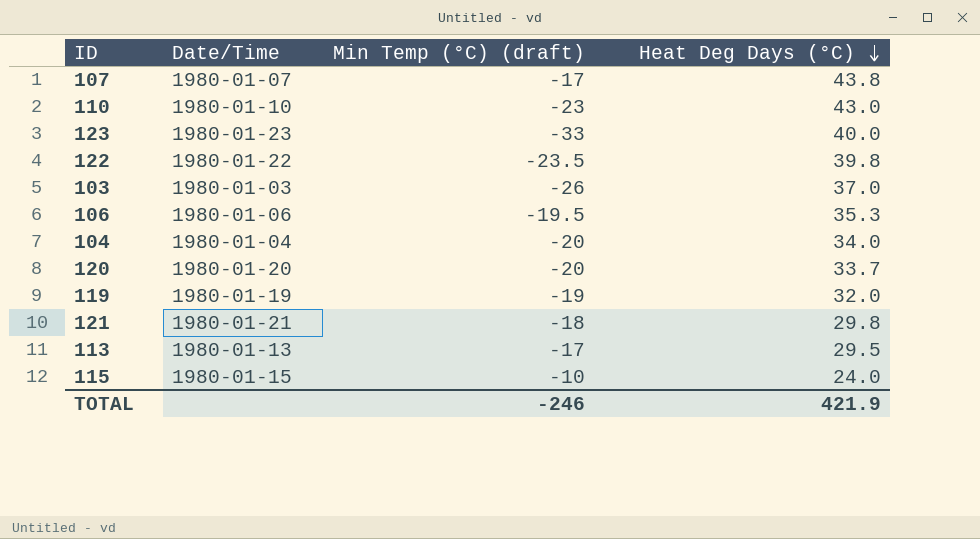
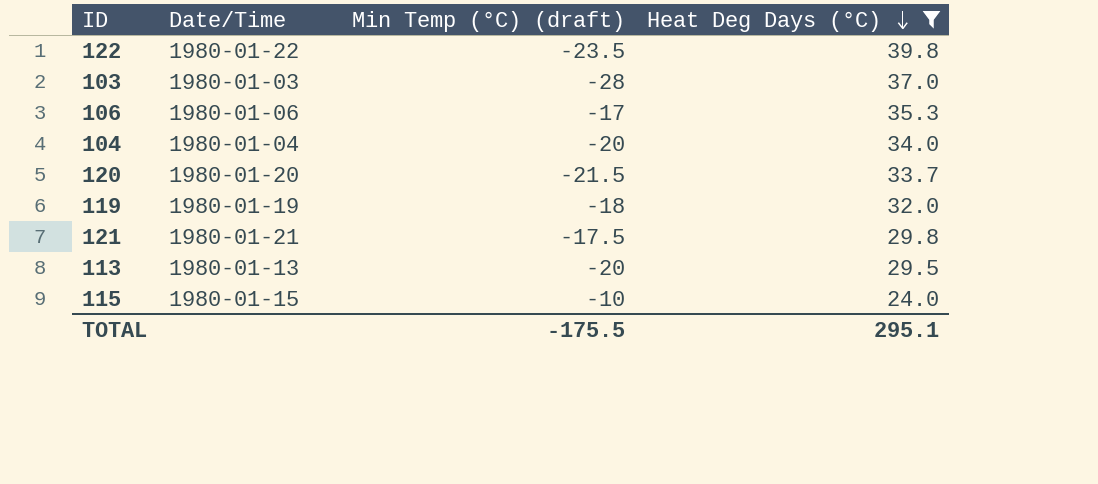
filter: none -> Heat Deg Days (°C) <= 39.8
103 | Min Temp (°C) (draft): -26 -> -28
106 | Min Temp (°C) (draft): -19.5 -> -17
120 | Min Temp (°C) (draft): -20 -> -21.5
119 | Min Temp (°C) (draft): -19 -> -18
121 | Min Temp (°C) (draft): -18 -> -17.5
113 | Min Temp (°C) (draft): -17 -> -20
TOTAL | Min Temp (°C) (draft): -246 -> -175.5
TOTAL | Heat Deg Days (°C): 421.9 -> 295.1

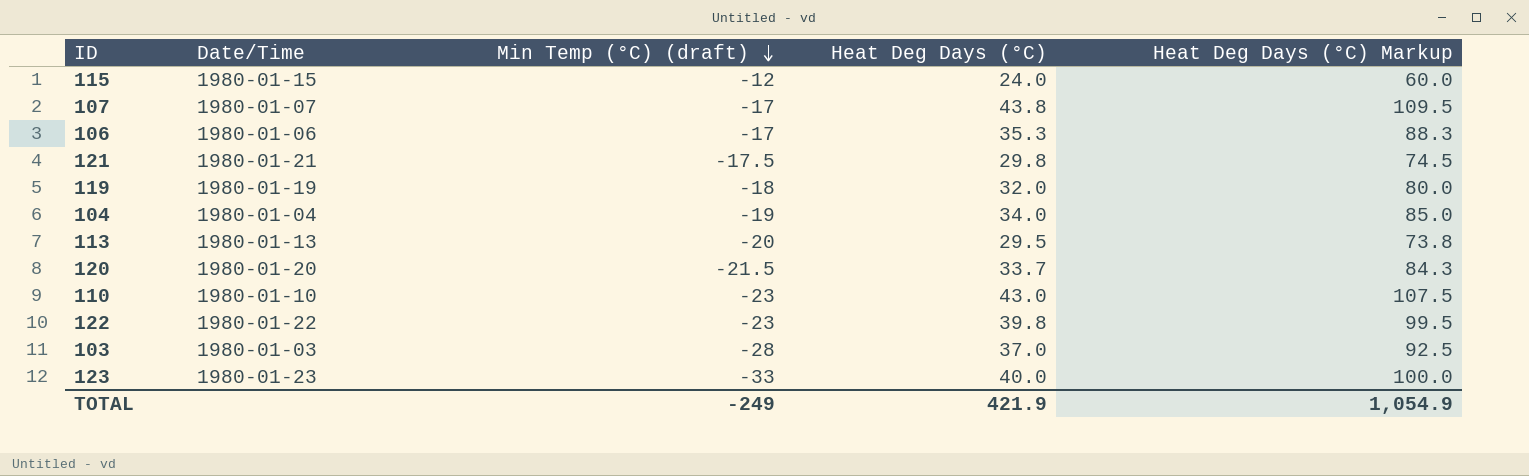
filter: Heat Deg Days (°C) <= 39.8 -> none
row order: Heat Deg Days (°C) descending -> Min Temp (°C) (draft) descending
column Heat Deg Days (°C) Markup | formula: none -> [Heat Deg Days (°C)] * 2.5
115 | Min Temp (°C) (draft): -10 -> -12
104 | Min Temp (°C) (draft): -20 -> -19
122 | Min Temp (°C) (draft): -23.5 -> -23
TOTAL | Min Temp (°C) (draft): -175.5 -> -249
TOTAL | Heat Deg Days (°C): 295.1 -> 421.9

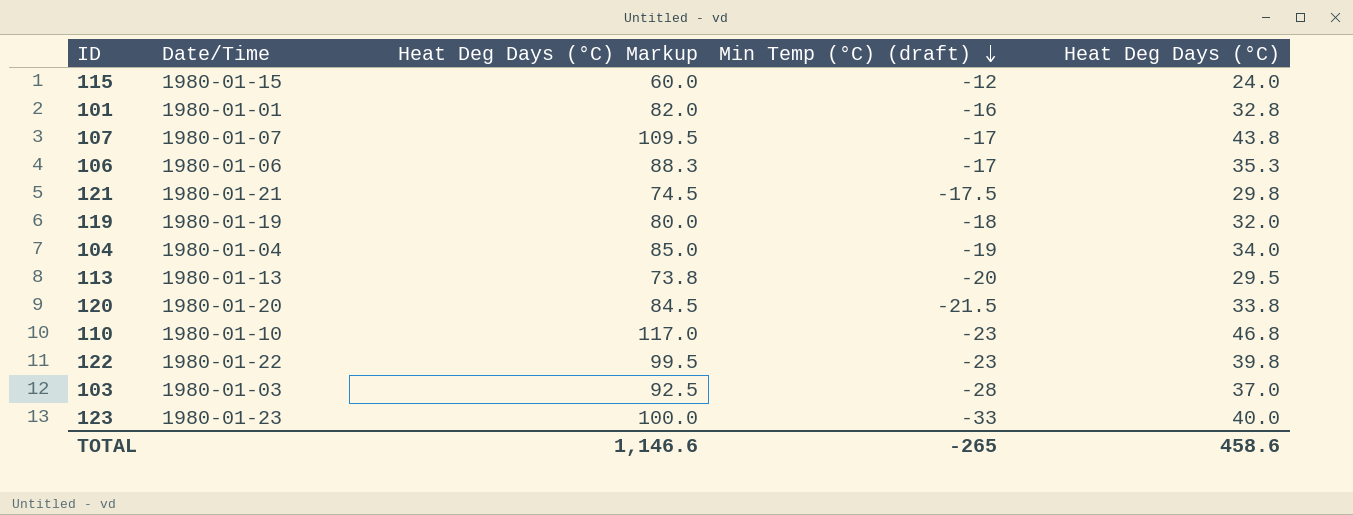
column Heat Deg Days (°C) Markup | position: 5 -> 3
row 101: none -> 1980-01-01 | 82.0 | -16 | 32.8
120 | Heat Deg Days (°C) Markup: 84.3 -> 84.5
120 | Heat Deg Days (°C): 33.7 -> 33.8
110 | Heat Deg Days (°C) Markup: 107.5 -> 117.0
110 | Heat Deg Days (°C): 43.0 -> 46.8
TOTAL | Heat Deg Days (°C) Markup: 1,054.9 -> 1,146.6
TOTAL | Min Temp (°C) (draft): -249 -> -265
TOTAL | Heat Deg Days (°C): 421.9 -> 458.6

